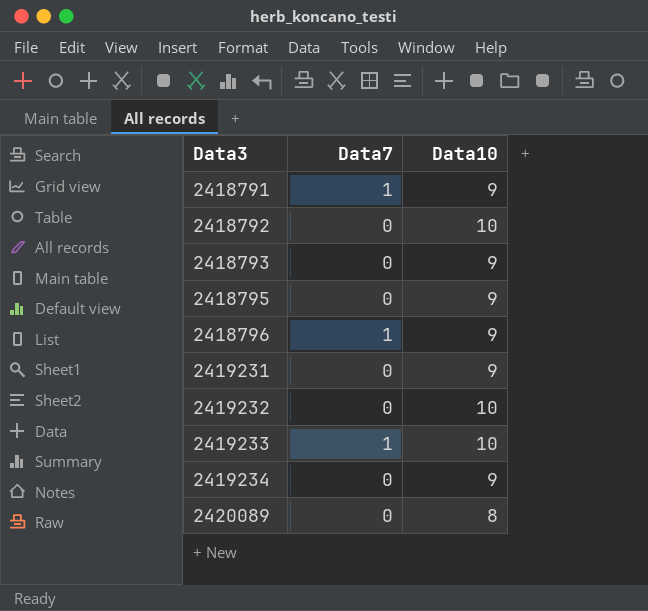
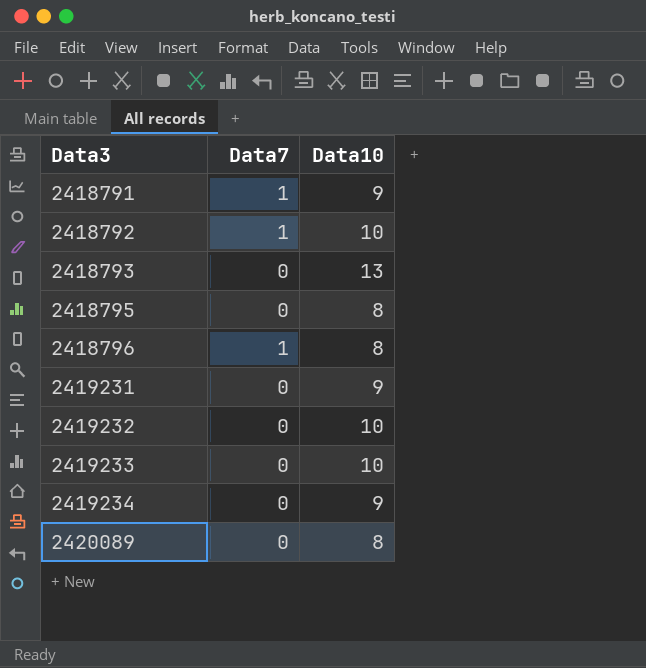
2418792 | Data7: 0 -> 1
2418793 | Data10: 9 -> 13
2418795 | Data10: 9 -> 8
2418796 | Data10: 9 -> 8
2419233 | Data7: 1 -> 0

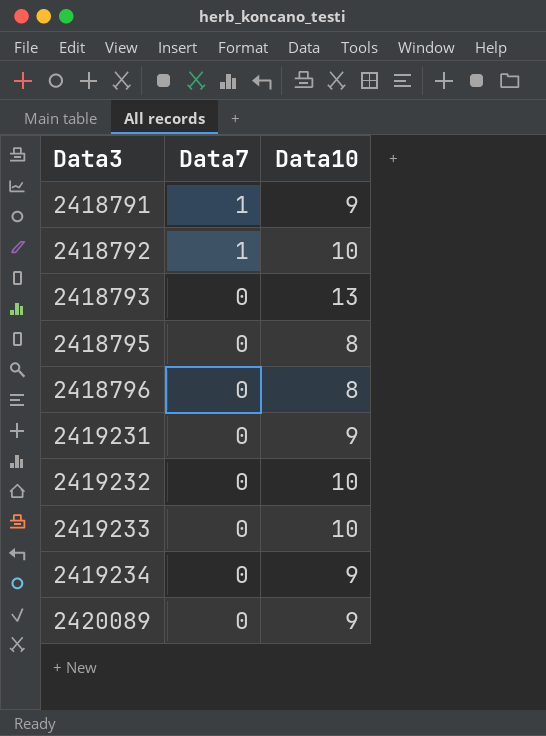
2418796 | Data7: 1 -> 0
2420089 | Data10: 8 -> 9

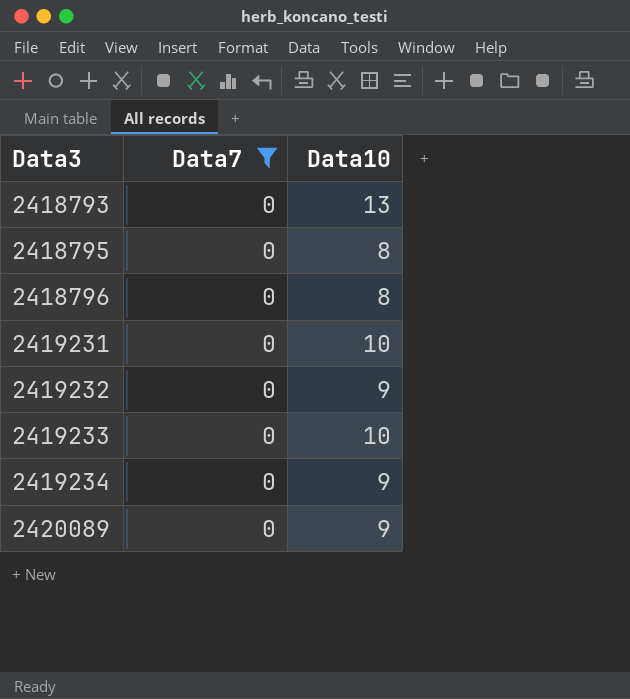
filter: none -> Data7 = 0
2419231 | Data10: 9 -> 10
2419232 | Data10: 10 -> 9

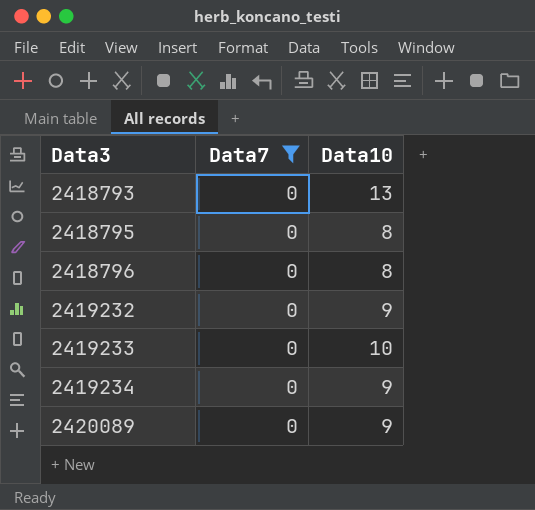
row 2419231: 0 | 10 -> none

